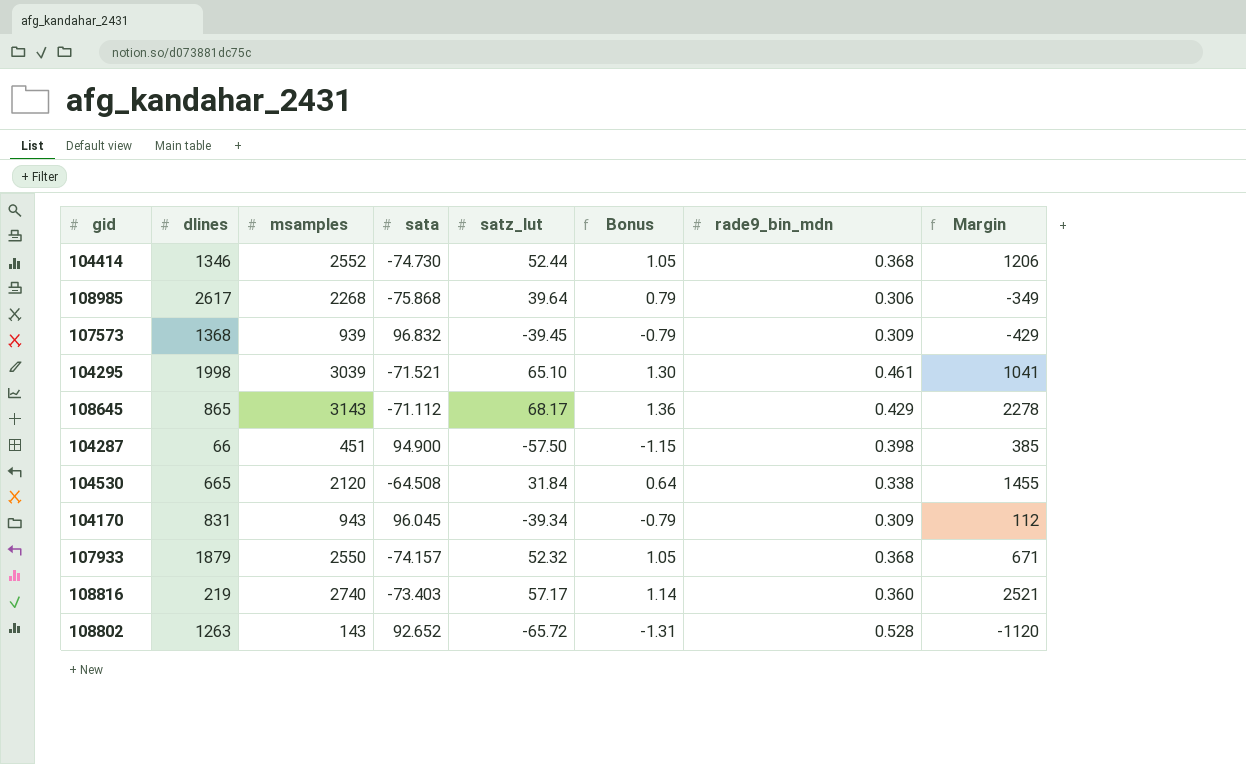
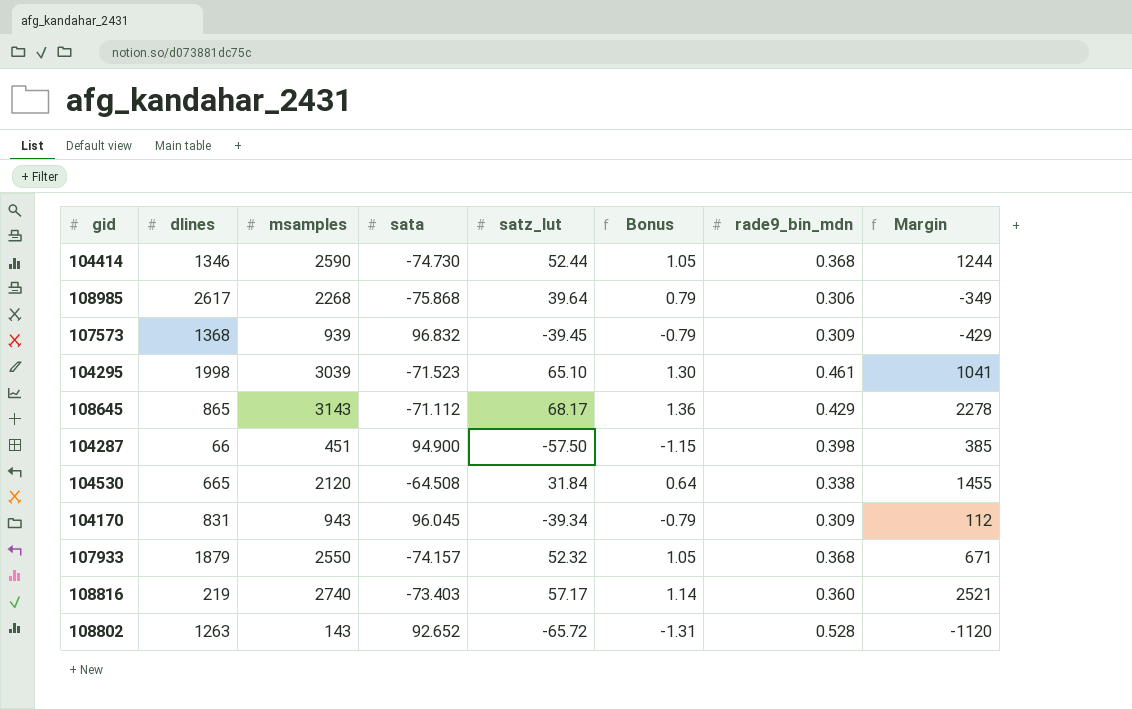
104414 | msamples: 2552 -> 2590
104414 | Margin: 1206 -> 1244
104295 | sata: -71.521 -> -71.523

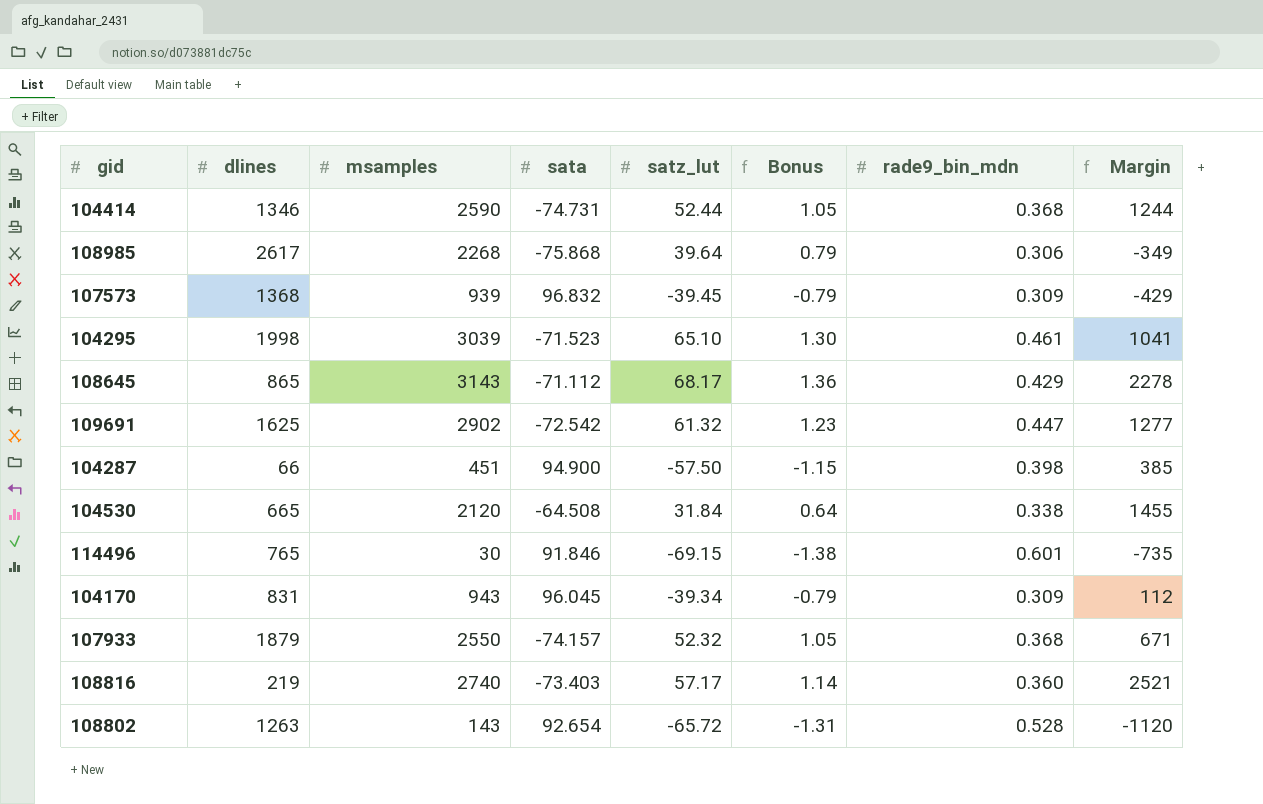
104414 | sata: -74.730 -> -74.731
row 109691: none -> 1625 | 2902 | -72.542 | 61.32 | 1.23 | 0.447 | 1277
row 114496: none -> 765 | 30 | 91.846 | -69.15 | -1.38 | 0.601 | -735
108802 | sata: 92.652 -> 92.654

